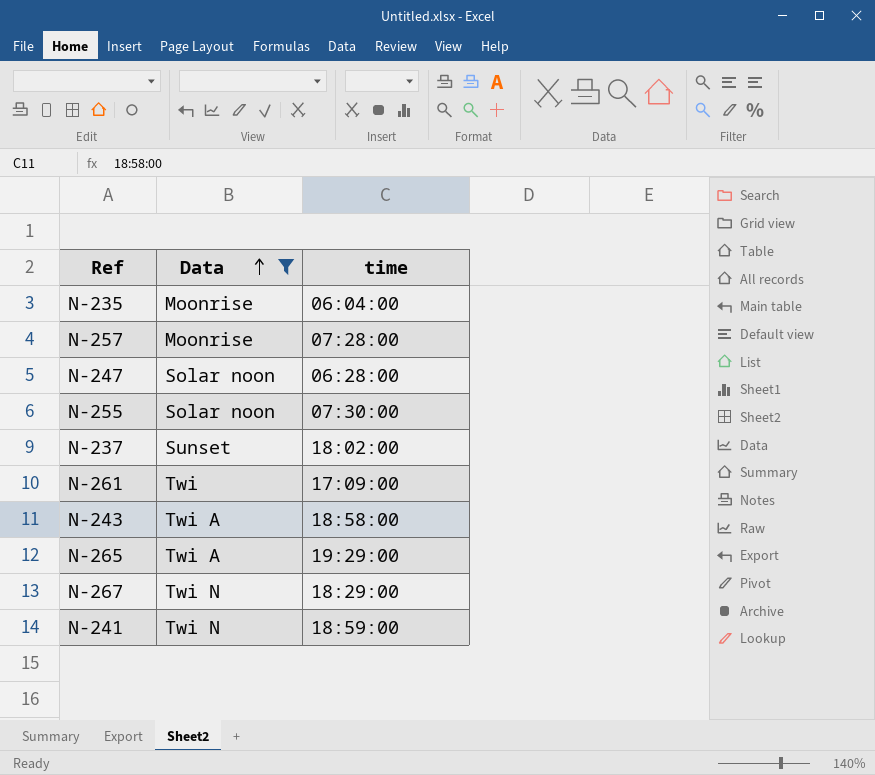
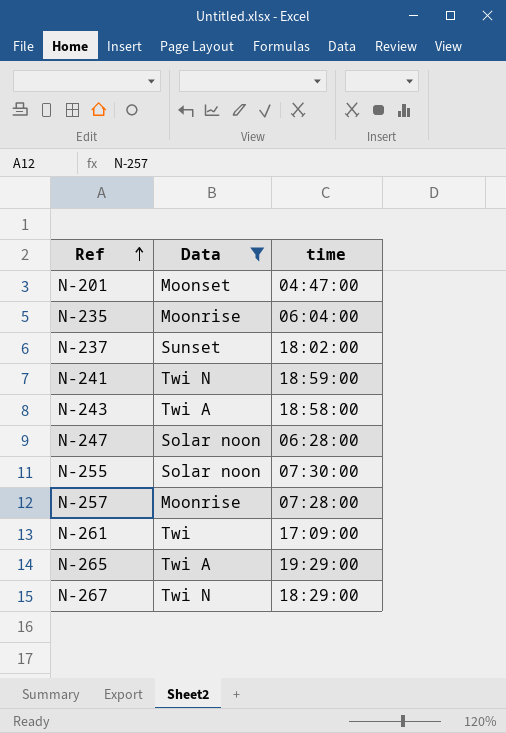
row order: Data ascending -> Ref ascending
row N-201: none -> Moonset | 04:47:00

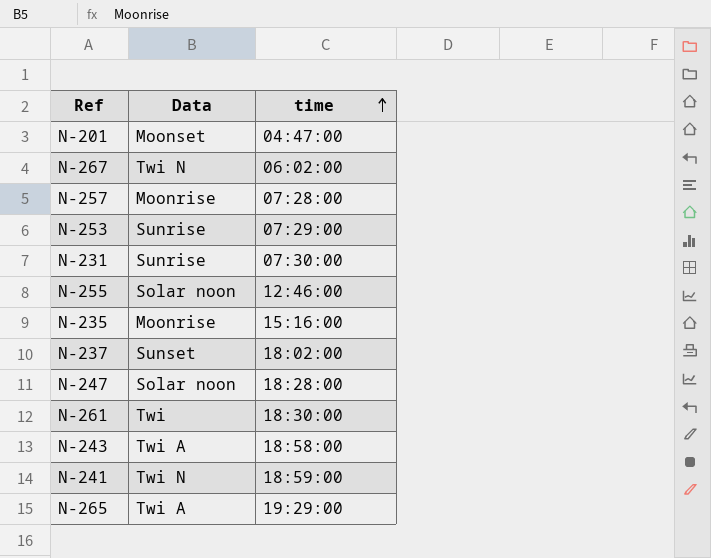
filter: Data != Sunrise -> none
row order: Ref ascending -> time ascending
N-267 | time: 18:29:00 -> 06:02:00
N-255 | time: 07:30:00 -> 12:46:00
N-235 | time: 06:04:00 -> 15:16:00
N-247 | time: 06:28:00 -> 18:28:00
N-261 | time: 17:09:00 -> 18:30:00

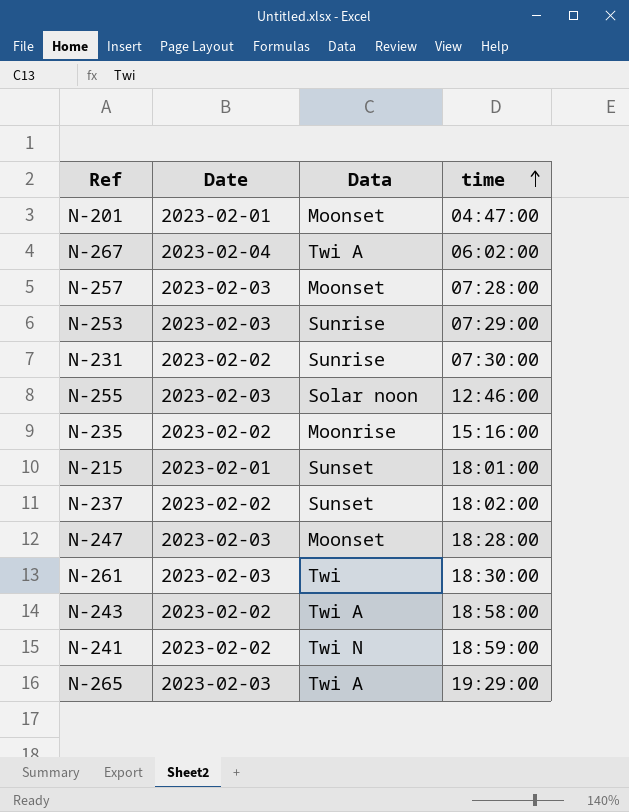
column Date | position: none -> 2
N-267 | Data: Twi N -> Twi A
N-257 | Data: Moonrise -> Moonset
row N-215: none -> 2023-02-01 | Sunset | 18:01:00
N-247 | Data: Solar noon -> Moonset

